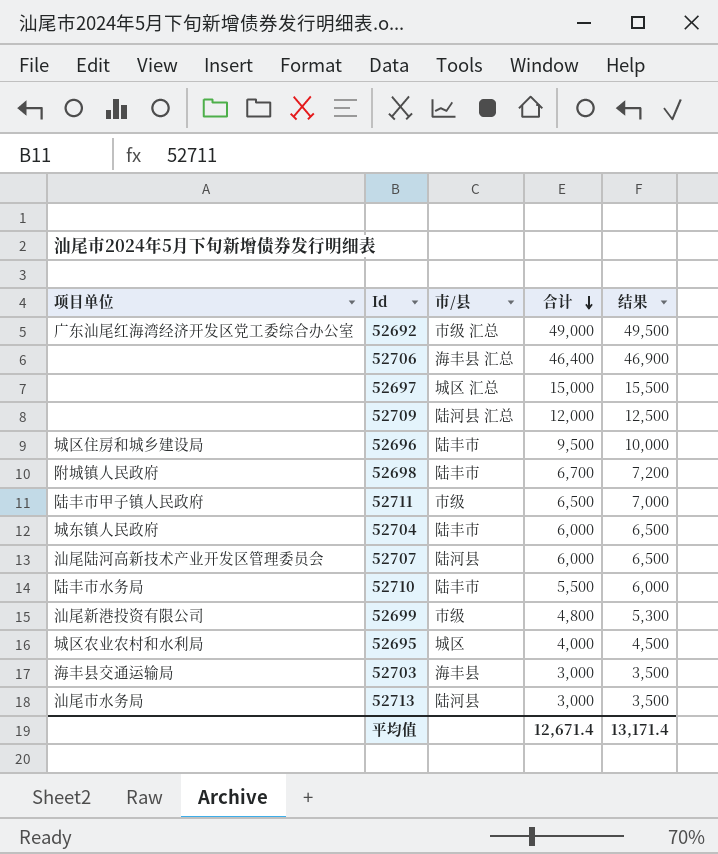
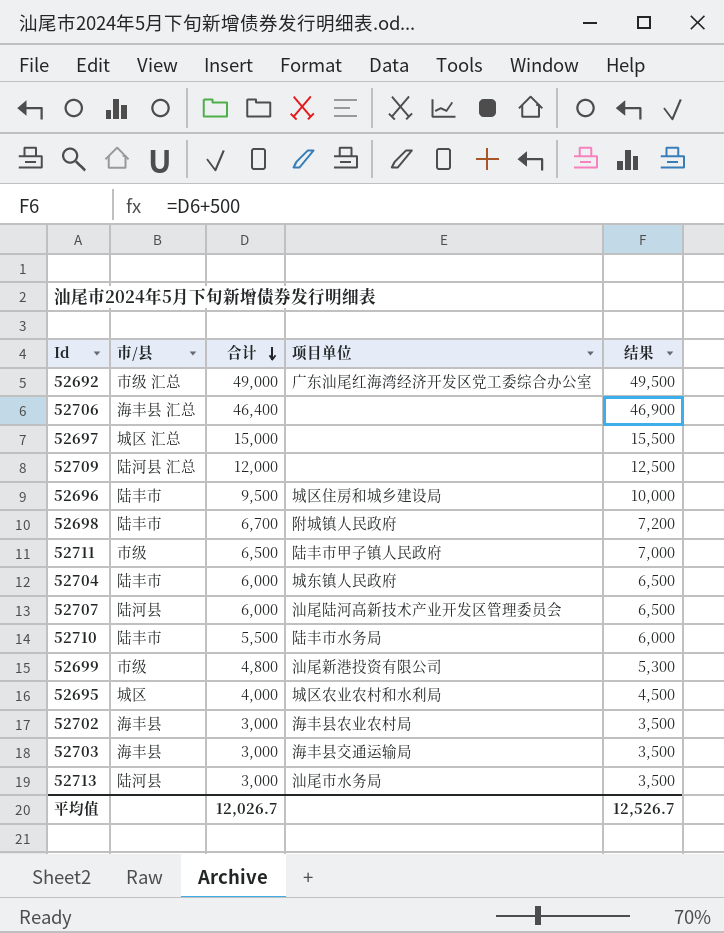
column 项目单位 | position: 1 -> 4
row 52702: none -> 海丰县 | 3,000 | 海丰县农业农村局 | 3,500
平均值 | 合计: 12,671.4 -> 12,026.7
平均值 | 结果: 13,171.4 -> 12,526.7

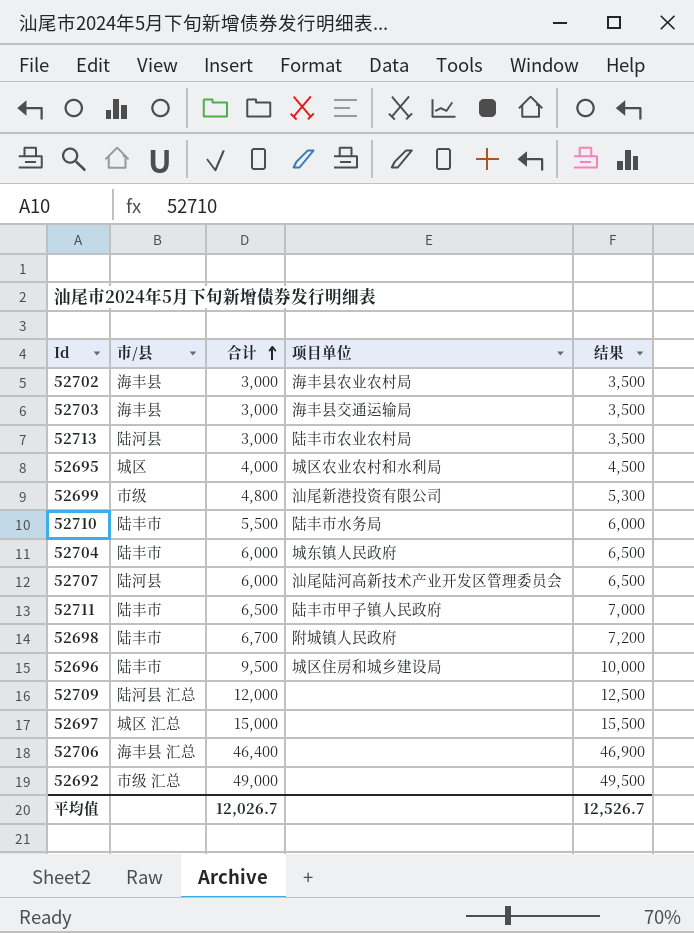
row order: 合计 descending -> 合计 ascending
52713 | 项目单位: 汕尾市水务局 -> 陆丰市农业农村局
52711 | 市/县: 市级 -> 陆丰市
52692 | 项目单位: 广东汕尾红海湾经济开发区党工委综合办公室 -> none

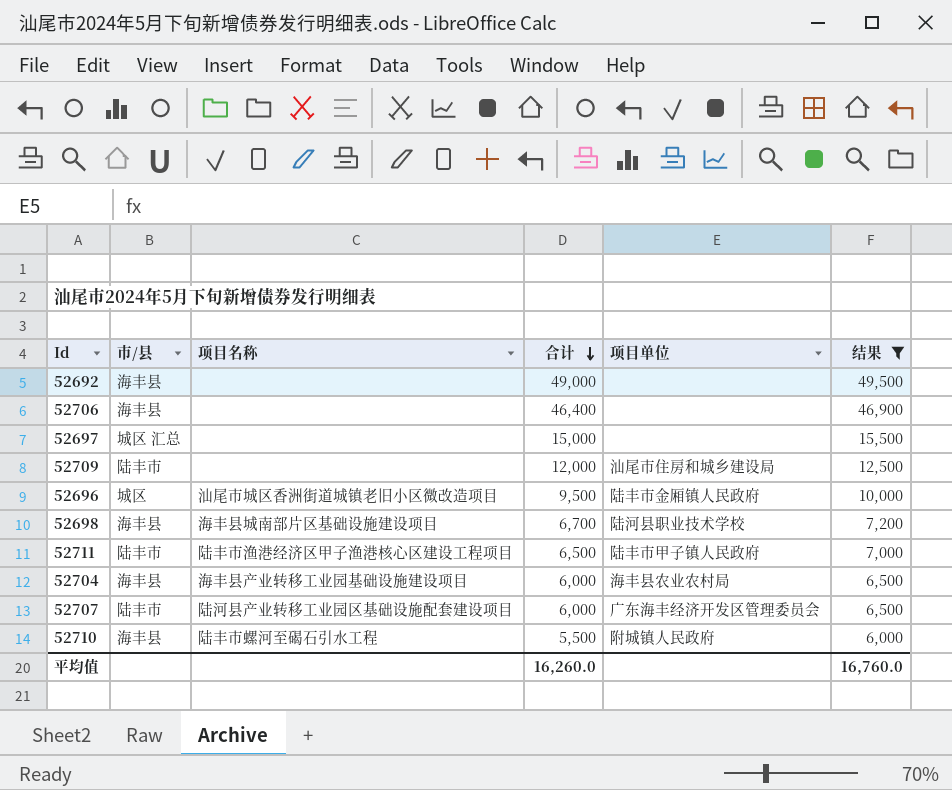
filter: none -> 结果 >= 6,000
row order: 合计 ascending -> 合计 descending
column 项目名称 | position: none -> 3
52692 | 市/县: 市级 汇总 -> 海丰县
52706 | 市/县: 海丰县 汇总 -> 海丰县
52709 | 市/县: 陆河县 汇总 -> 陆丰市
52709 | 项目单位: none -> 汕尾市住房和城乡建设局
52696 | 市/县: 陆丰市 -> 城区
52696 | 项目单位: 城区住房和城乡建设局 -> 陆丰市金厢镇人民政府
52698 | 市/县: 陆丰市 -> 海丰县
52698 | 项目单位: 附城镇人民政府 -> 陆河县职业技术学校
52704 | 市/县: 陆丰市 -> 海丰县
52704 | 项目单位: 城东镇人民政府 -> 海丰县农业农村局
52707 | 市/县: 陆河县 -> 陆丰市
52707 | 项目单位: 汕尾陆河高新技术产业开发区管理委员会 -> 广东海丰经济开发区管理委员会
52710 | 市/县: 陆丰市 -> 海丰县
52710 | 项目单位: 陆丰市水务局 -> 附城镇人民政府
平均值 | 合计: 12,026.7 -> 16,260.0
平均值 | 结果: 12,526.7 -> 16,760.0

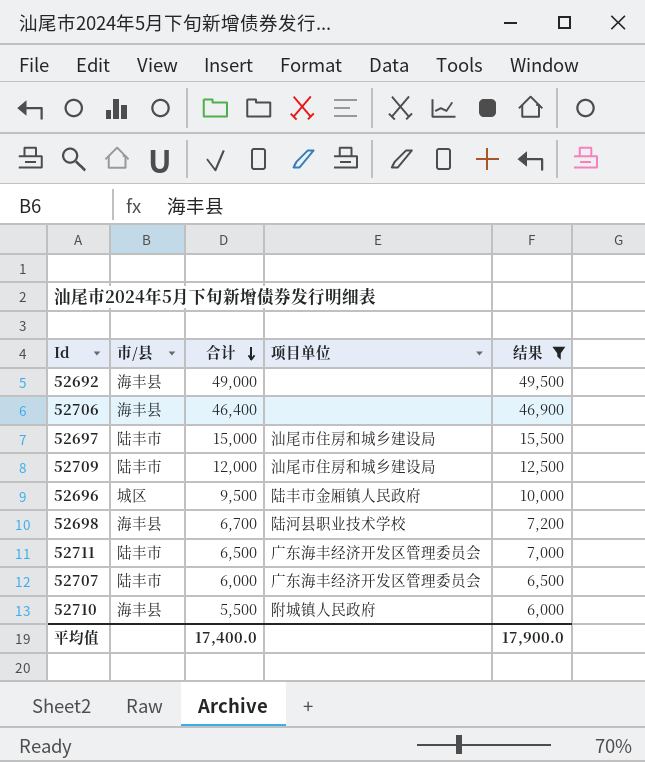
column 项目名称 | position: 3 -> none
row 52704: 海丰县 | 海丰县产业转移工业园基础设施建设项目 | 6,000 | 海丰县农业农村局 | 6,500 -> none
52697 | 市/县: 城区 汇总 -> 陆丰市
52697 | 项目单位: none -> 汕尾市住房和城乡建设局
52711 | 项目单位: 陆丰市甲子镇人民政府 -> 广东海丰经济开发区管理委员会
平均值 | 合计: 16,260.0 -> 17,400.0
平均值 | 结果: 16,760.0 -> 17,900.0

